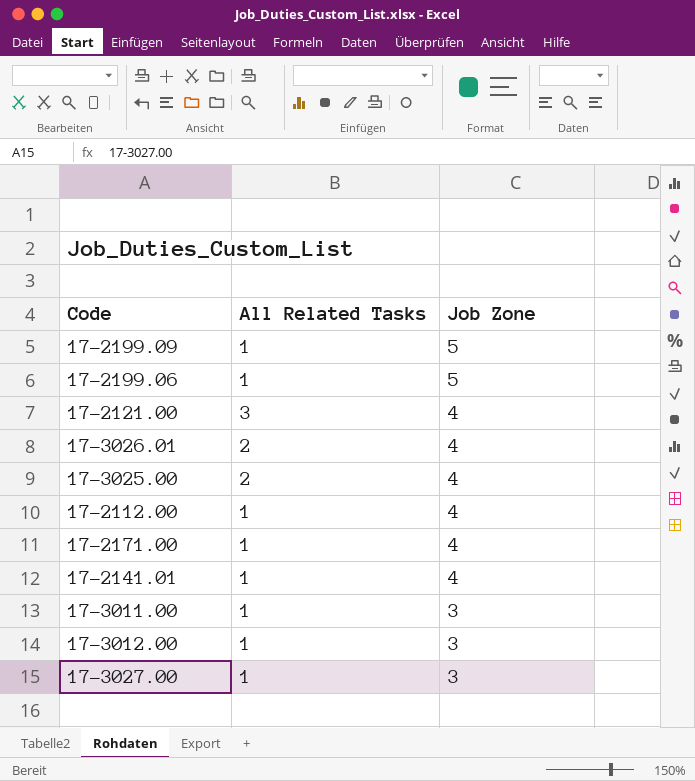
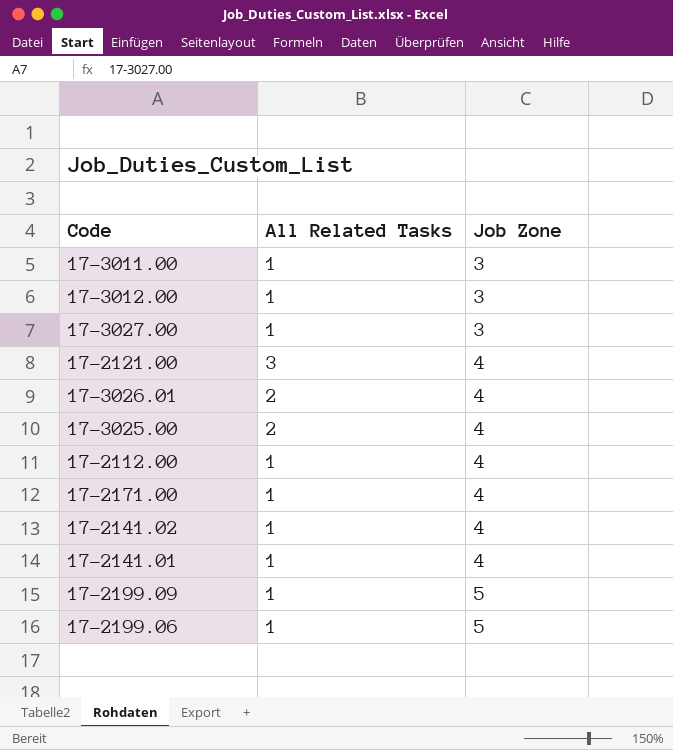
row order: Job Zone descending -> Job Zone ascending
row 17-2141.02: none -> 1 | 4

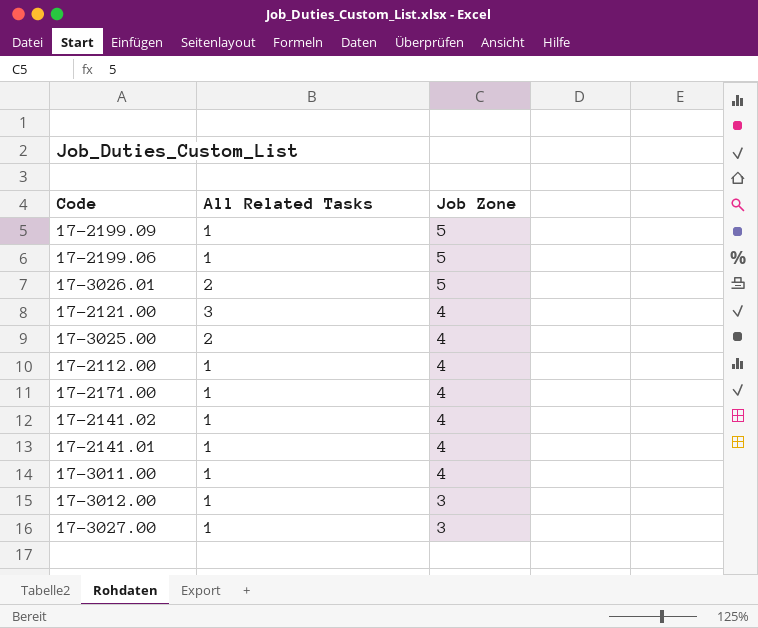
row order: Job Zone ascending -> Job Zone descending
17-3026.01 | Job Zone: 4 -> 5
17-3011.00 | Job Zone: 3 -> 4

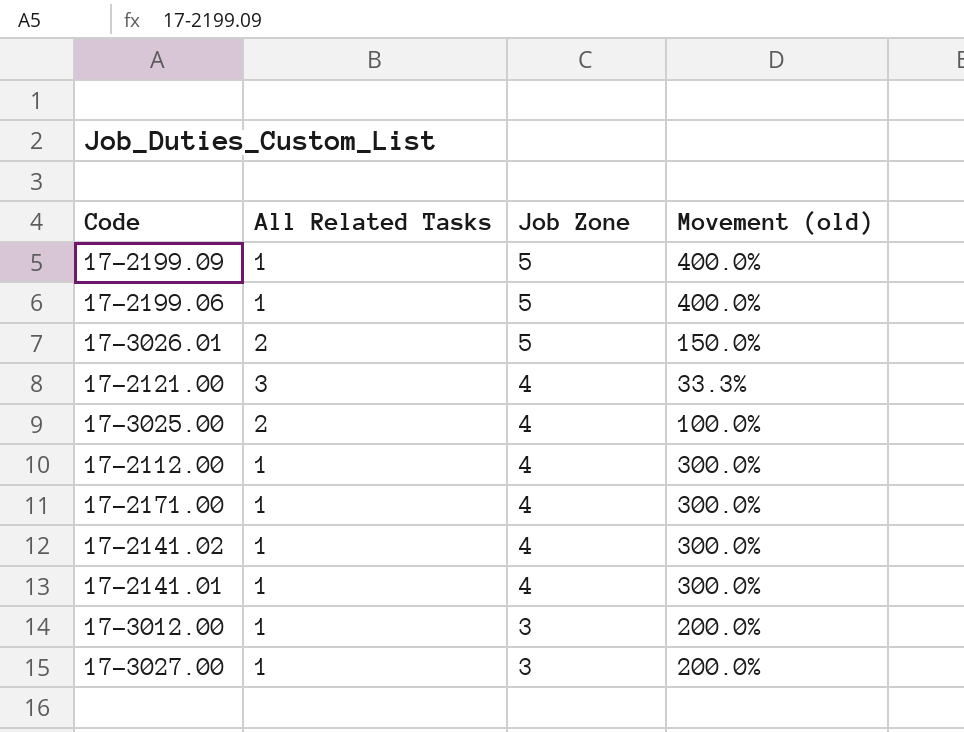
column Movement (old) | formula: none -> ([Job Zone] - [All Related Tasks]) / [All Related Tasks]
row 17-3011.00: 1 | 4 -> none

